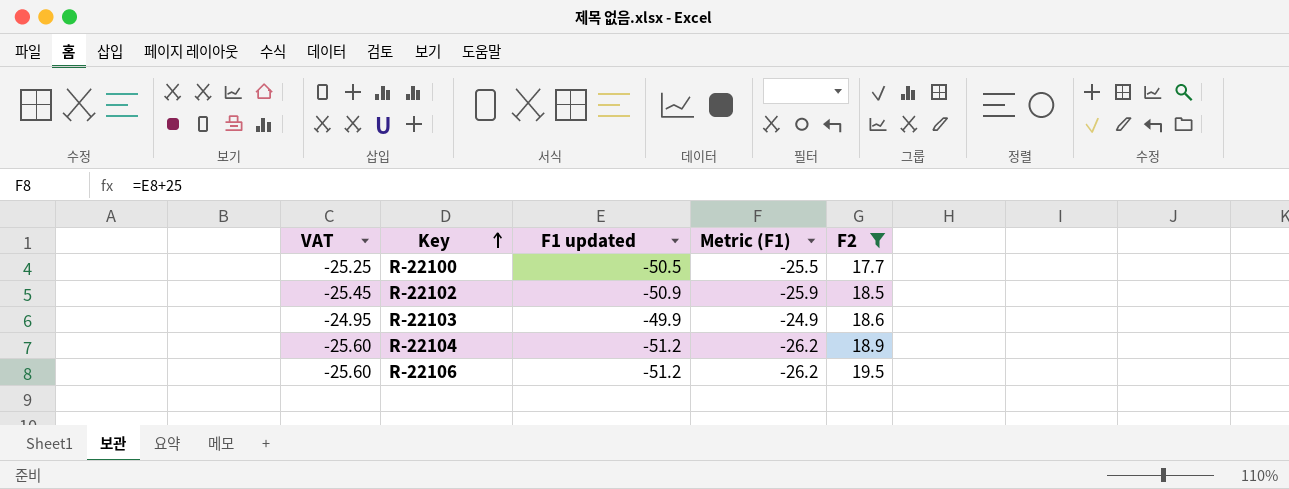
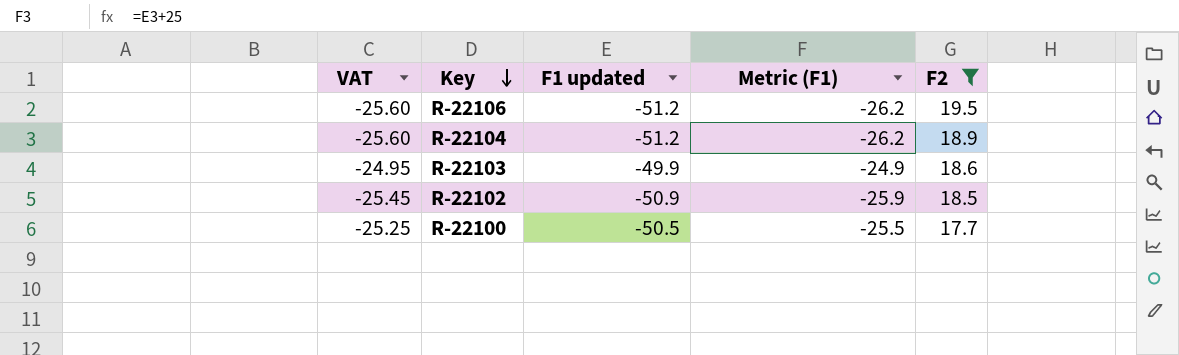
row order: Key ascending -> Key descending

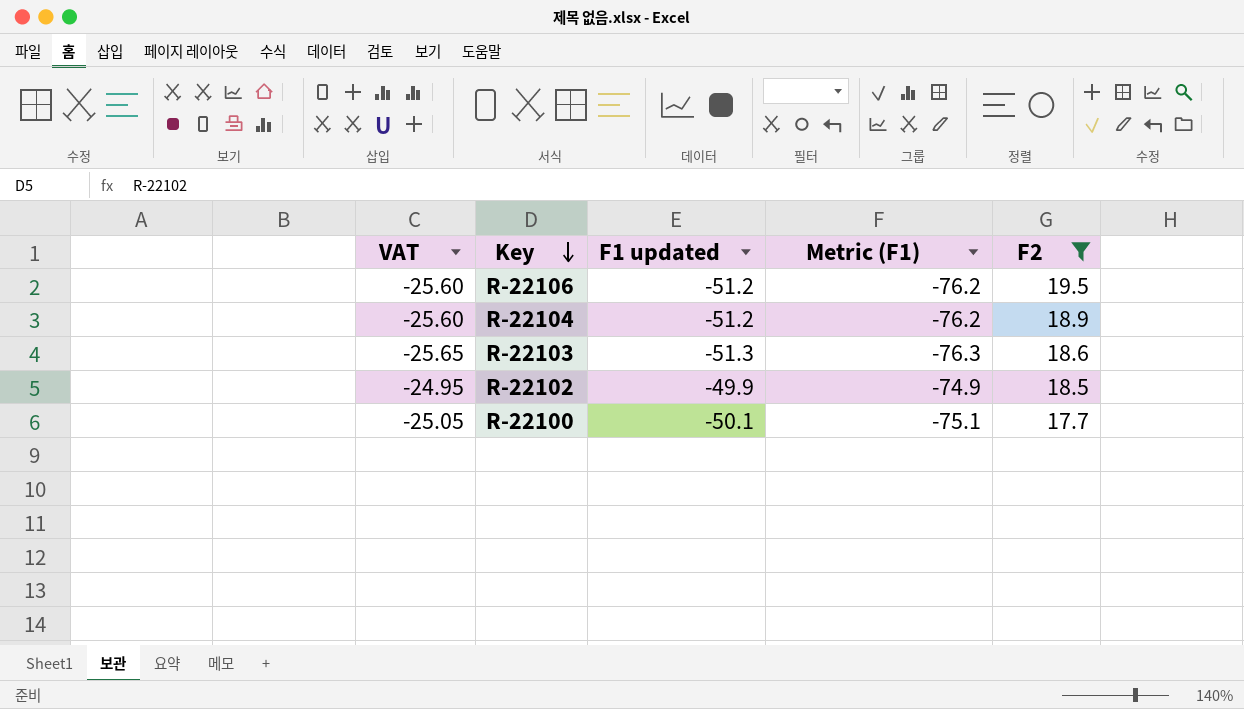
column Metric (F1) | formula: [F1 updated] + 25 -> [F1 updated] - 25
R-22103 | VAT: -24.95 -> -25.65
R-22103 | F1 updated: -49.9 -> -51.3
R-22102 | VAT: -25.45 -> -24.95
R-22102 | F1 updated: -50.9 -> -49.9
R-22100 | VAT: -25.25 -> -25.05
R-22100 | F1 updated: -50.5 -> -50.1

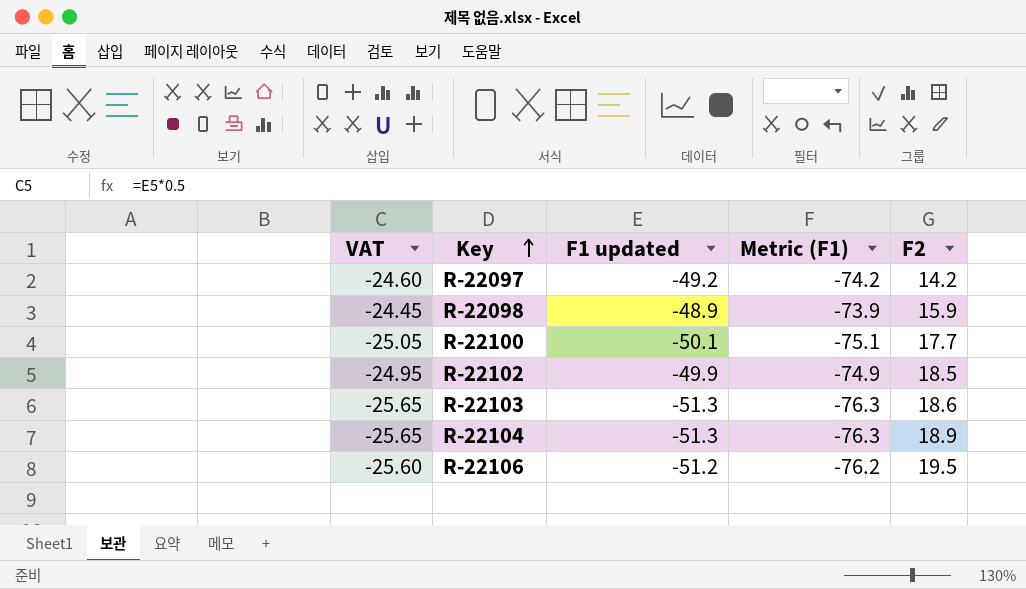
filter: F2 >= 17.7 -> none
row order: Key descending -> Key ascending
R-22104 | VAT: -25.60 -> -25.65
R-22104 | F1 updated: -51.2 -> -51.3
R-22104 | Metric (F1): -76.2 -> -76.3

